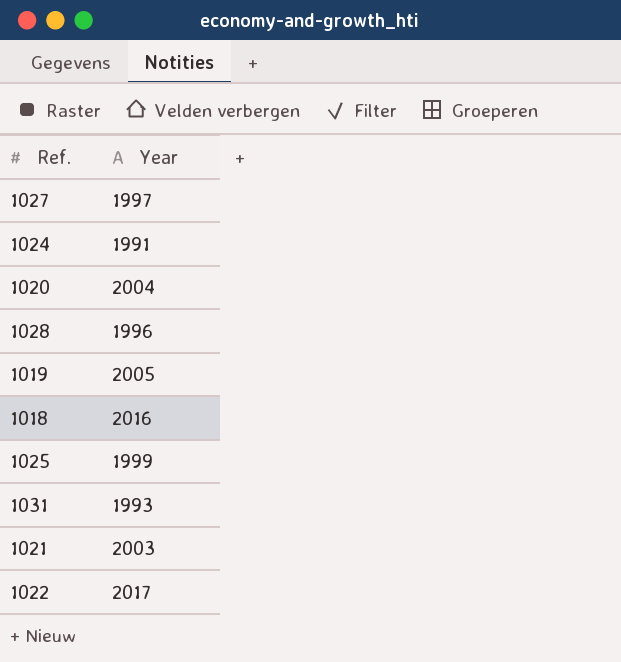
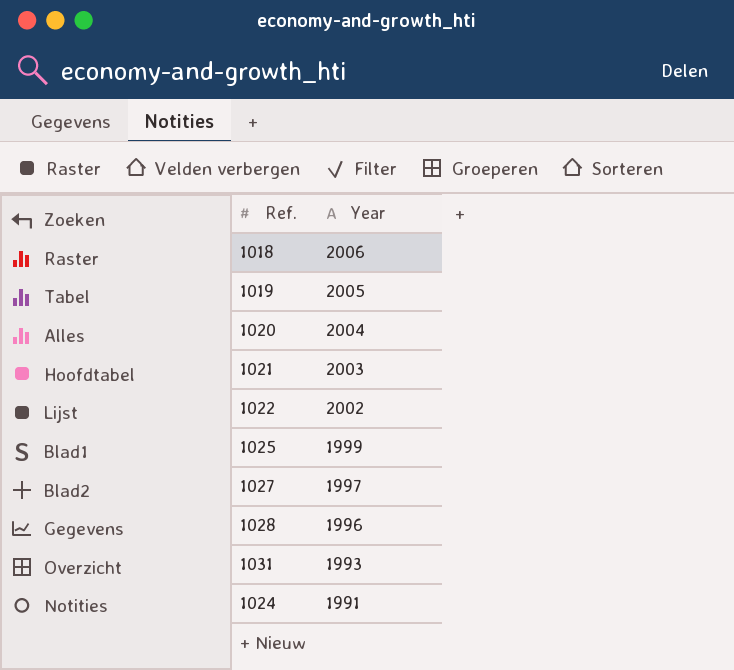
row order: none -> Year descending
1018 | Year: 2016 -> 2006
1022 | Year: 2017 -> 2002

